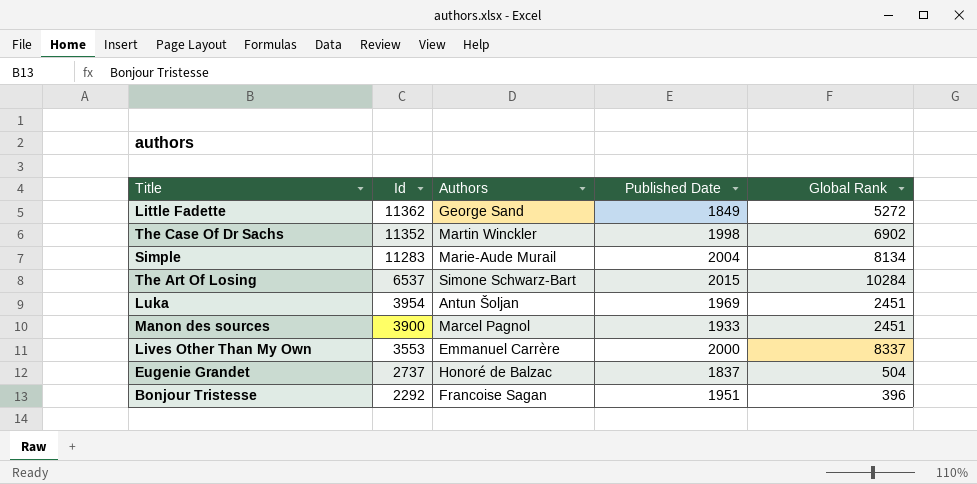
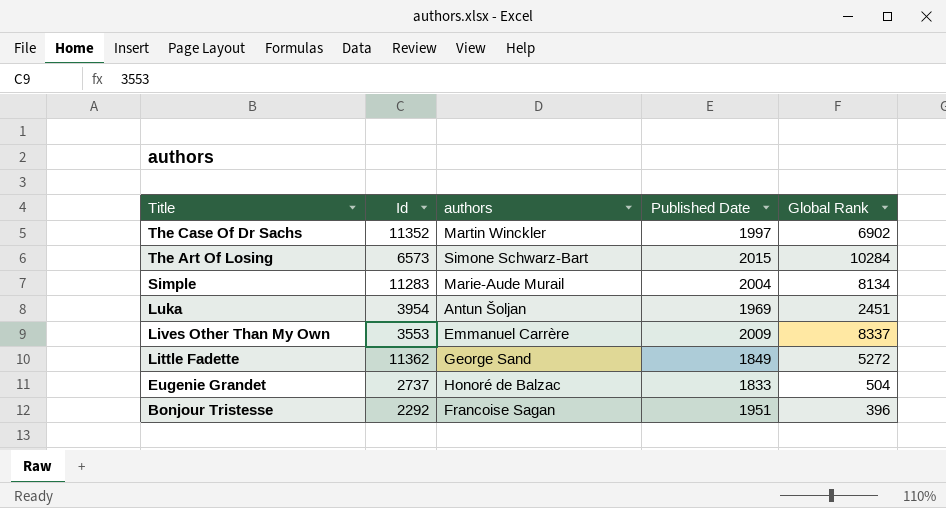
row order: Id descending -> Title descending
column name: Authors -> authors
row Manon des sources: 3900 | Marcel Pagnol | 1933 | 2451 -> none
The Case Of Dr Sachs | Published Date: 1998 -> 1997
The Art Of Losing | Id: 6537 -> 6573
Lives Other Than My Own | Published Date: 2000 -> 2009
Eugenie Grandet | Published Date: 1837 -> 1833

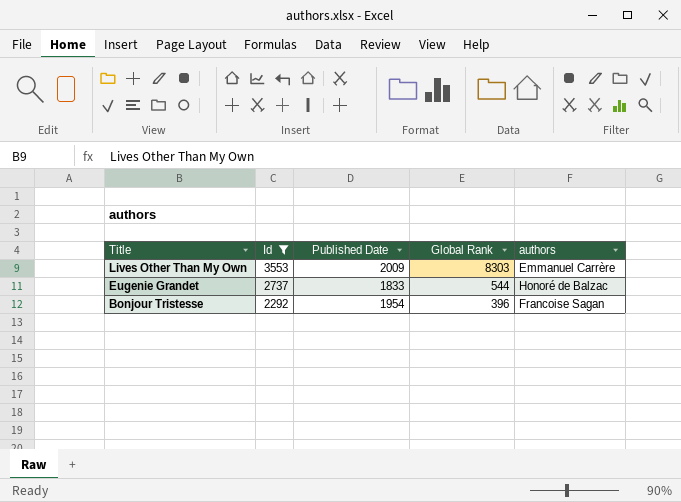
filter: none -> Id <= 3553
column authors | position: 3 -> 5
Lives Other Than My Own | Global Rank: 8337 -> 8303
Eugenie Grandet | Global Rank: 504 -> 544
Bonjour Tristesse | Published Date: 1951 -> 1954

